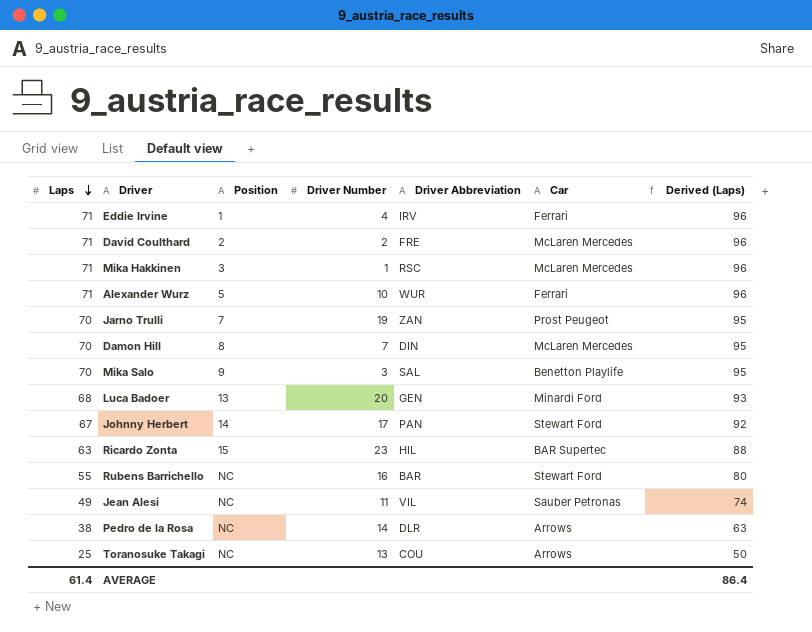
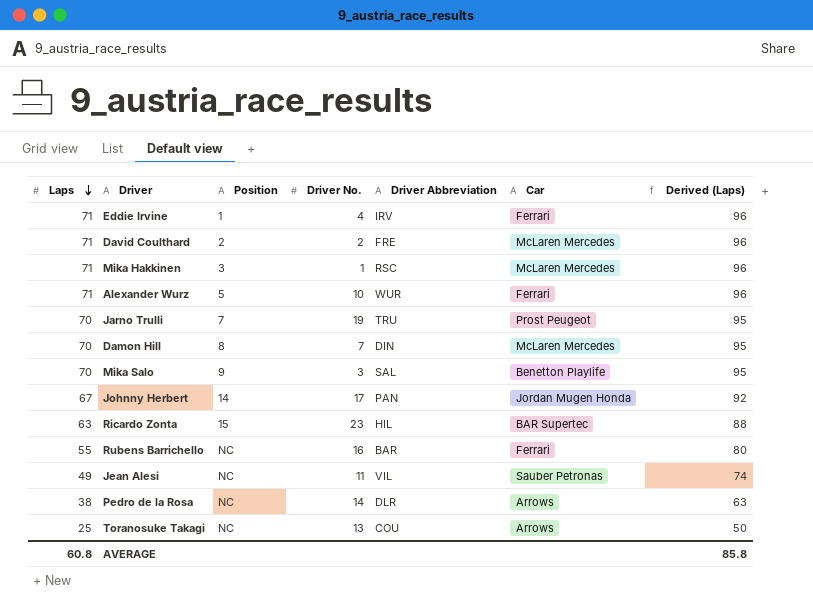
column name: Driver Number -> Driver No.
row Luca Badoer: 68 | 13 | 20 | GEN | Minardi Ford | 93 -> none
Jarno Trulli | Driver Abbreviation: ZAN -> TRU
Johnny Herbert | Car: Stewart Ford -> Jordan Mugen Honda
Rubens Barrichello | Car: Stewart Ford -> Ferrari
AVERAGE | Laps: 61.4 -> 60.8
AVERAGE | Derived (Laps): 86.4 -> 85.8

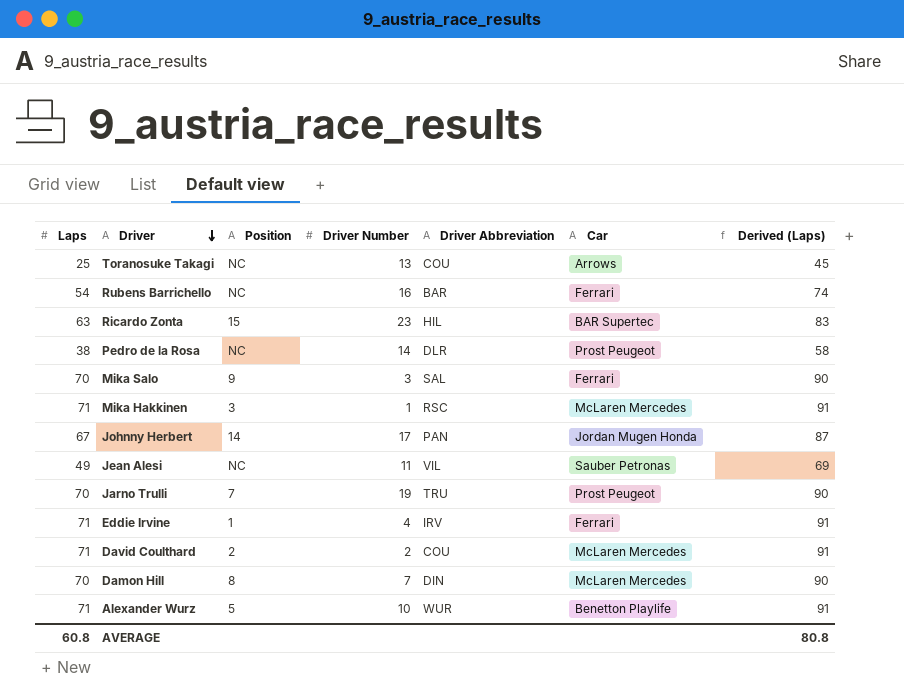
row order: Laps descending -> Driver descending
column name: Driver No. -> Driver Number
column Derived (Laps) | formula: [Laps] + 25 -> [Laps] + 20
Rubens Barrichello | Laps: 55 -> 54
Pedro de la Rosa | Car: Arrows -> Prost Peugeot
Mika Salo | Car: Benetton Playlife -> Ferrari
David Coulthard | Driver Abbreviation: FRE -> COU
Alexander Wurz | Car: Ferrari -> Benetton Playlife
AVERAGE | Derived (Laps): 85.8 -> 80.8

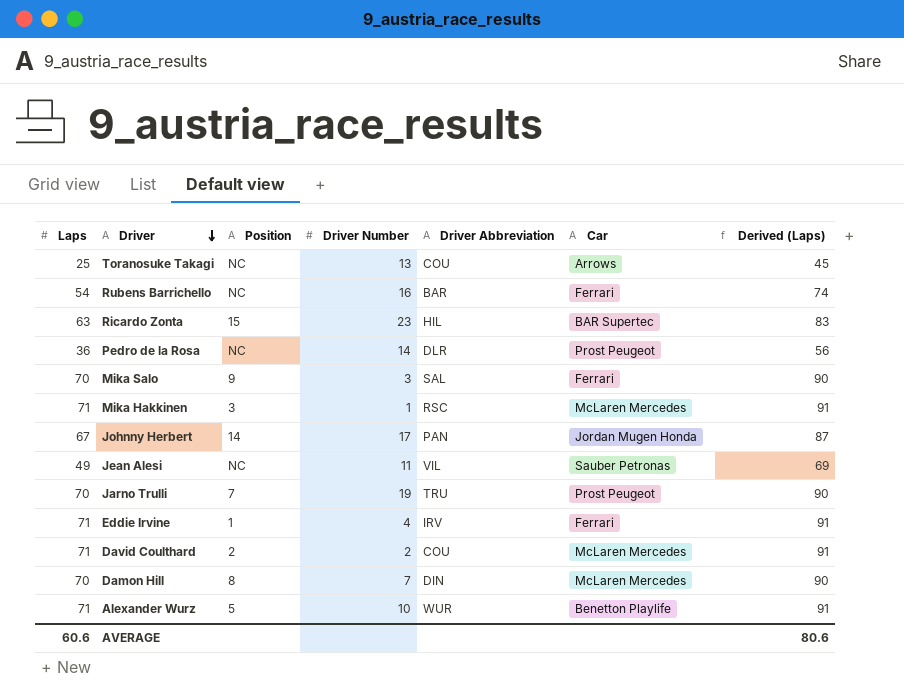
Pedro de la Rosa | Laps: 38 -> 36
Pedro de la Rosa | Derived (Laps): 58 -> 56
AVERAGE | Laps: 60.8 -> 60.6
AVERAGE | Derived (Laps): 80.8 -> 80.6

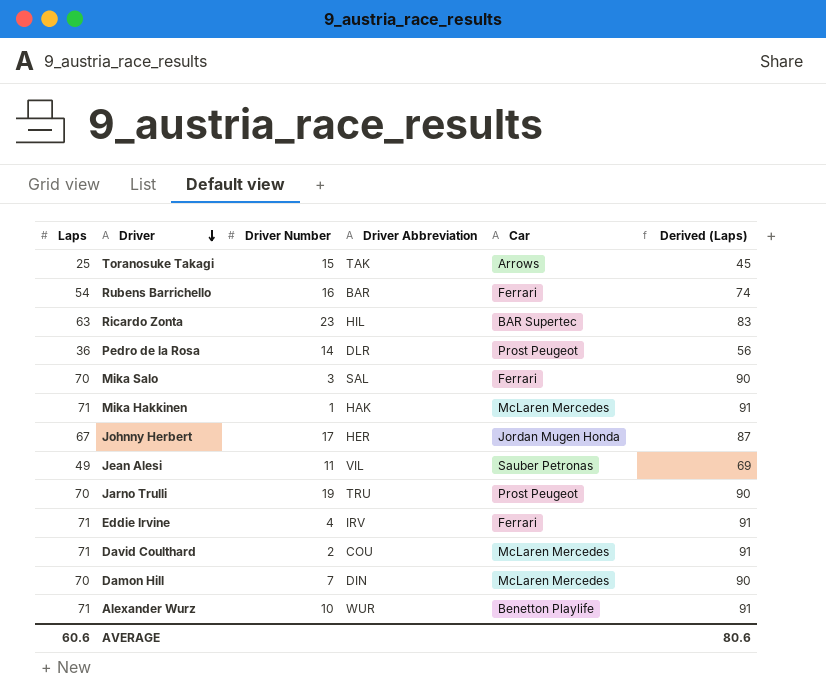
column Position | position: 3 -> none
Toranosuke Takagi | Driver Number: 13 -> 15
Toranosuke Takagi | Driver Abbreviation: COU -> TAK
Mika Hakkinen | Driver Abbreviation: RSC -> HAK
Johnny Herbert | Driver Abbreviation: PAN -> HER

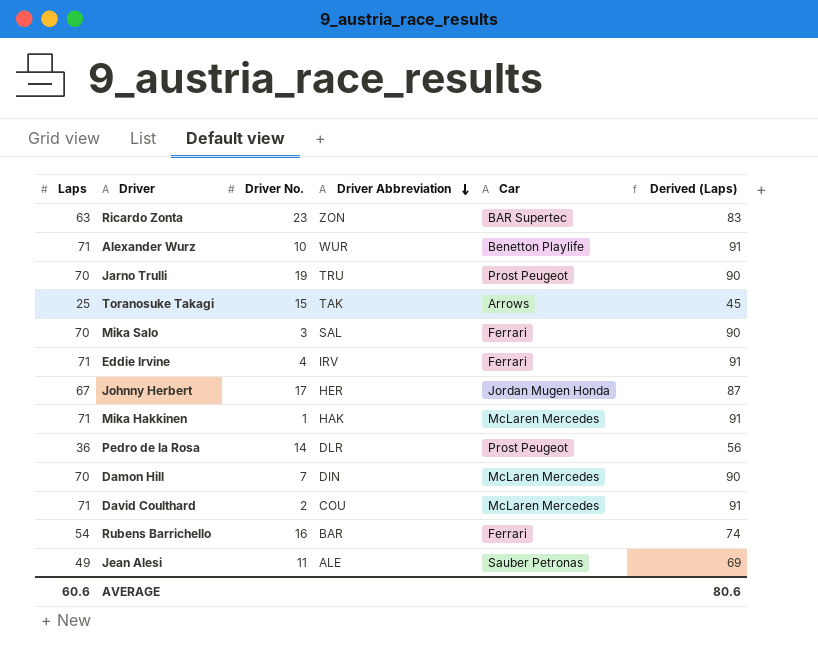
row order: Driver descending -> Driver Abbreviation descending
column name: Driver Number -> Driver No.
Ricardo Zonta | Driver Abbreviation: HIL -> ZON
Jean Alesi | Driver Abbreviation: VIL -> ALE

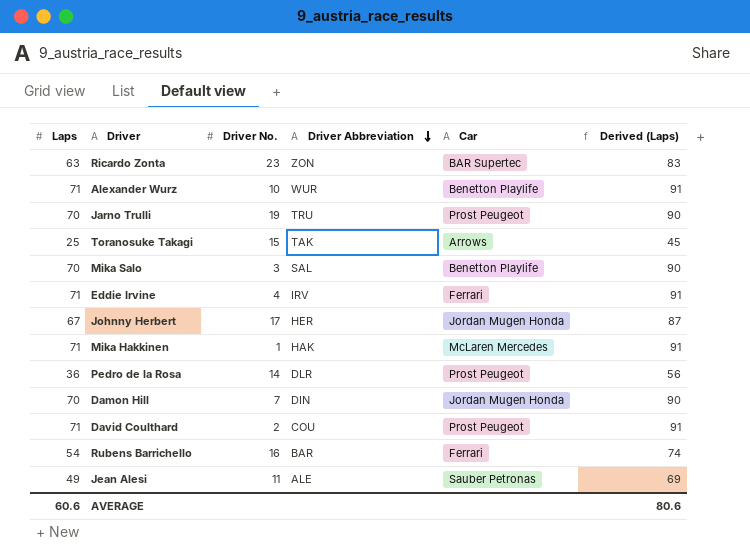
Mika Salo | Car: Ferrari -> Benetton Playlife
Damon Hill | Car: McLaren Mercedes -> Jordan Mugen Honda
David Coulthard | Car: McLaren Mercedes -> Prost Peugeot

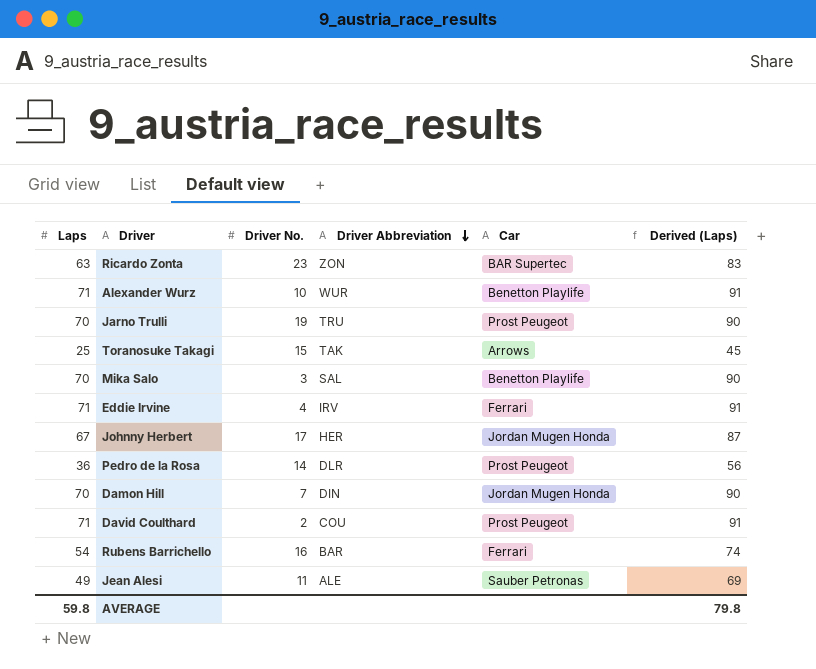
row Mika Hakkinen: 71 | 1 | HAK | McLaren Mercedes | 91 -> none
AVERAGE | Laps: 60.6 -> 59.8
AVERAGE | Derived (Laps): 80.6 -> 79.8

